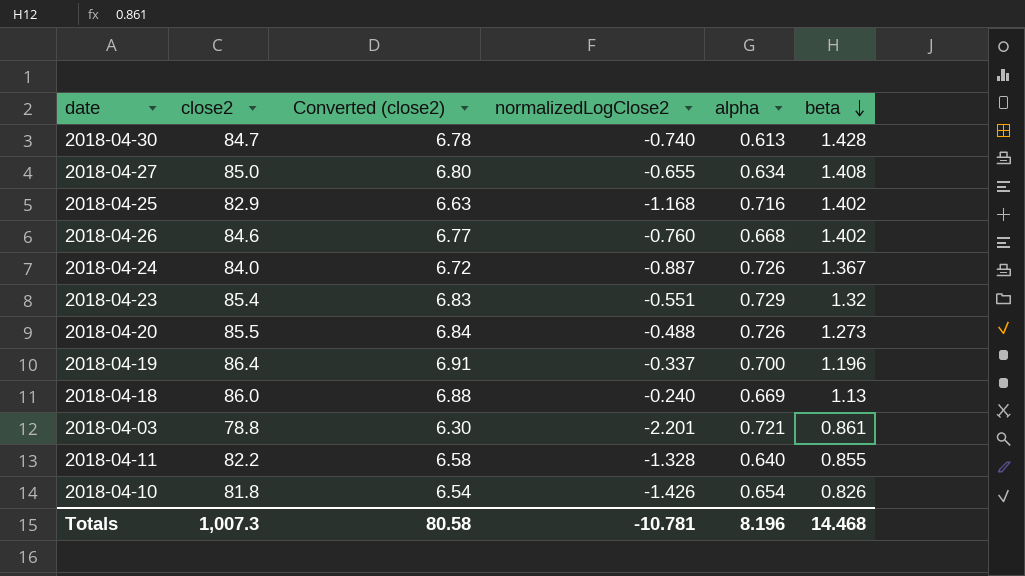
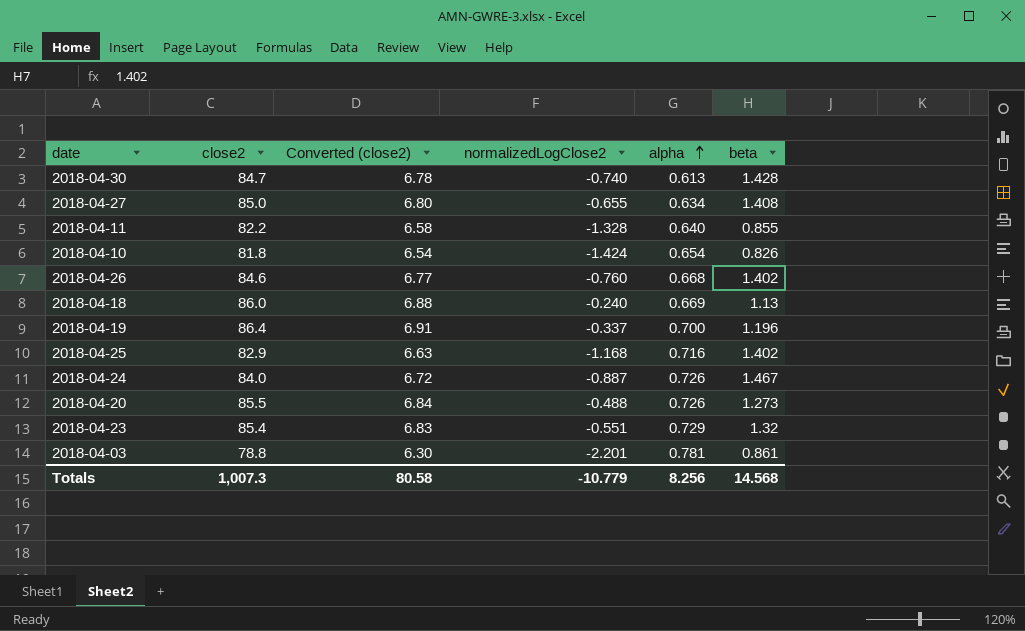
row order: beta descending -> alpha ascending
2018-04-10 | normalizedLogClose2: -1.426 -> -1.424
2018-04-24 | beta: 1.367 -> 1.467
2018-04-03 | alpha: 0.721 -> 0.781
Totals | normalizedLogClose2: -10.781 -> -10.779
Totals | alpha: 8.196 -> 8.256
Totals | beta: 14.468 -> 14.568

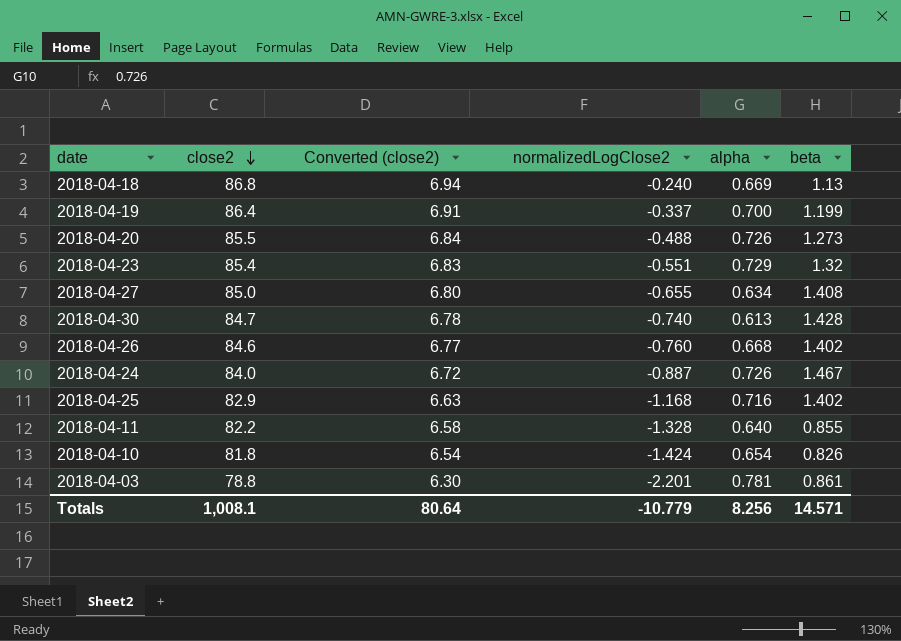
row order: alpha ascending -> close2 descending
2018-04-18 | close2: 86.0 -> 86.8
2018-04-18 | Converted (close2): 6.88 -> 6.94
2018-04-19 | beta: 1.196 -> 1.199
Totals | close2: 1,007.3 -> 1,008.1
Totals | Converted (close2): 80.58 -> 80.64
Totals | beta: 14.568 -> 14.571

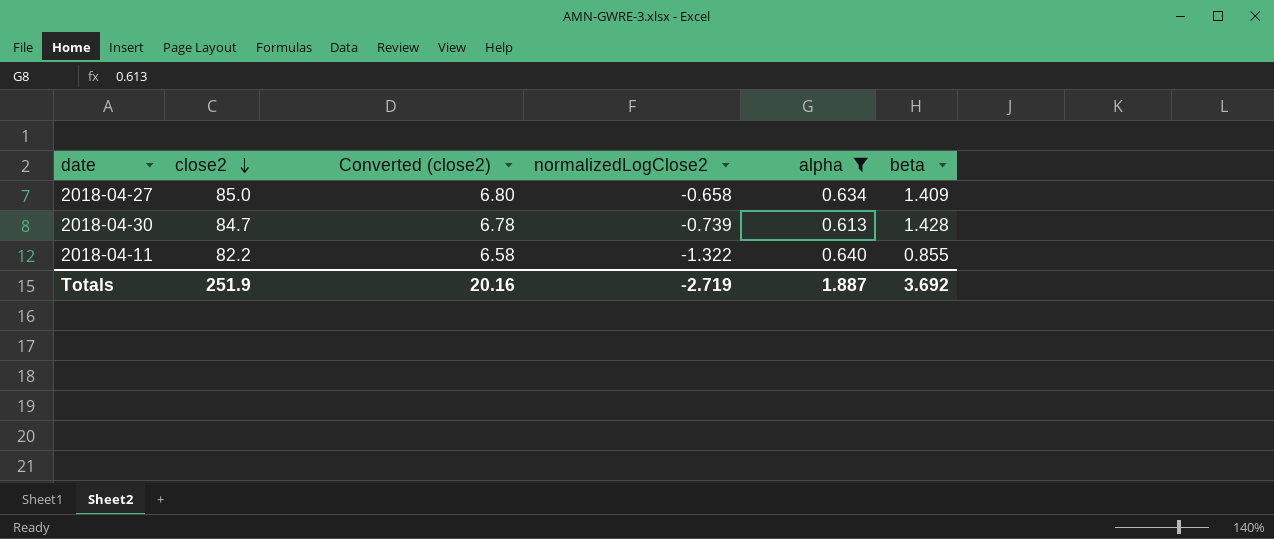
filter: none -> alpha <= 0.640
2018-04-27 | normalizedLogClose2: -0.655 -> -0.658
2018-04-27 | beta: 1.408 -> 1.409
2018-04-30 | normalizedLogClose2: -0.740 -> -0.739
2018-04-11 | normalizedLogClose2: -1.328 -> -1.322
Totals | close2: 1,008.1 -> 251.9
Totals | Converted (close2): 80.64 -> 20.16
Totals | normalizedLogClose2: -10.779 -> -2.719
Totals | alpha: 8.256 -> 1.887
Totals | beta: 14.571 -> 3.692

